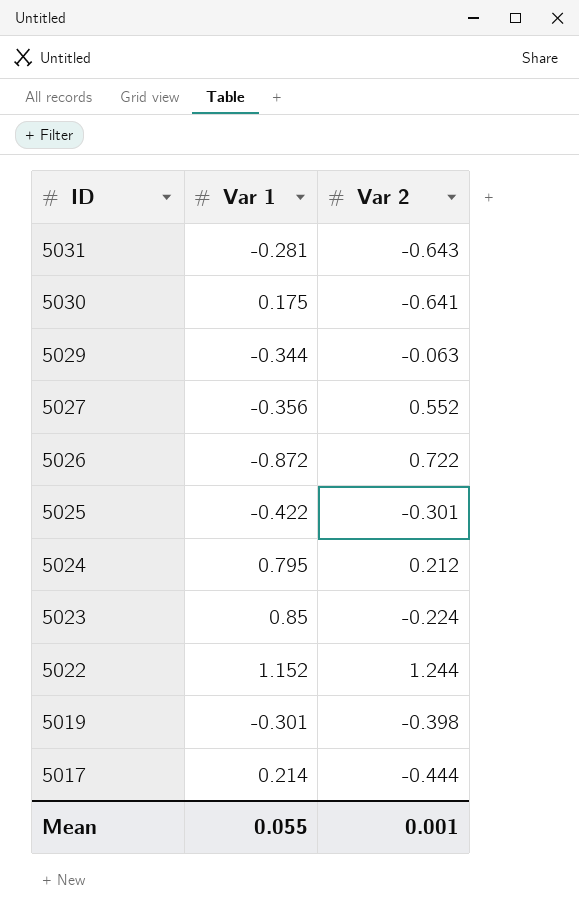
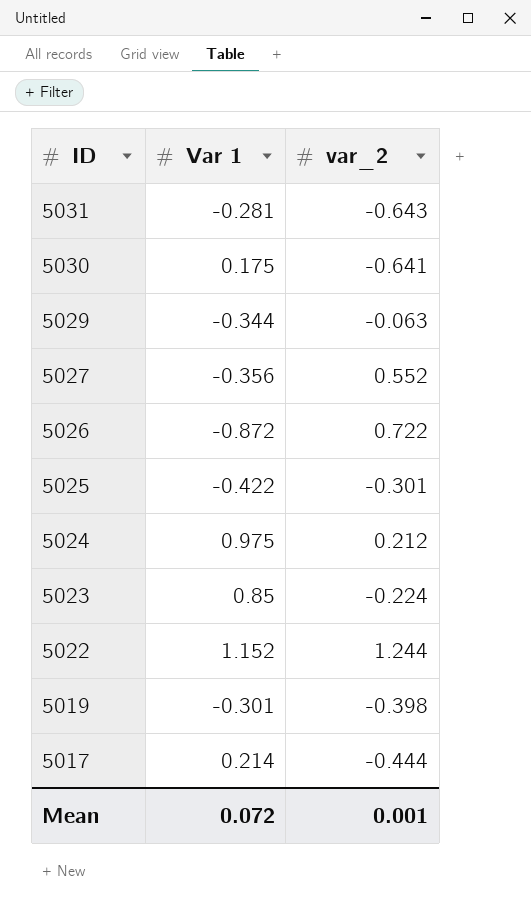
column name: Var 2 -> var_2
5024 | Var 1: 0.795 -> 0.975
Mean | Var 1: 0.055 -> 0.072

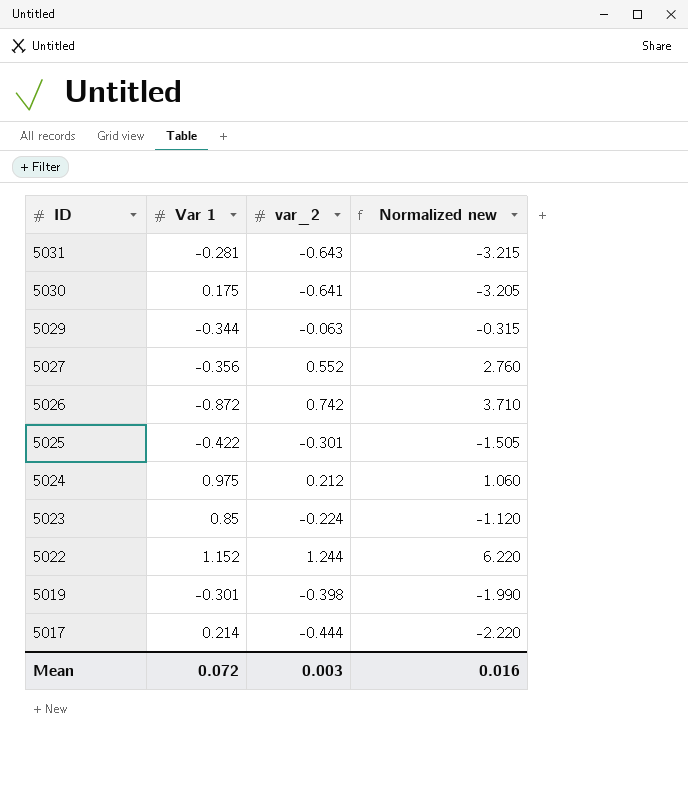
column Normalized new | formula: none -> [var_2] * 5
5026 | var_2: 0.722 -> 0.742
Mean | var_2: 0.001 -> 0.003

